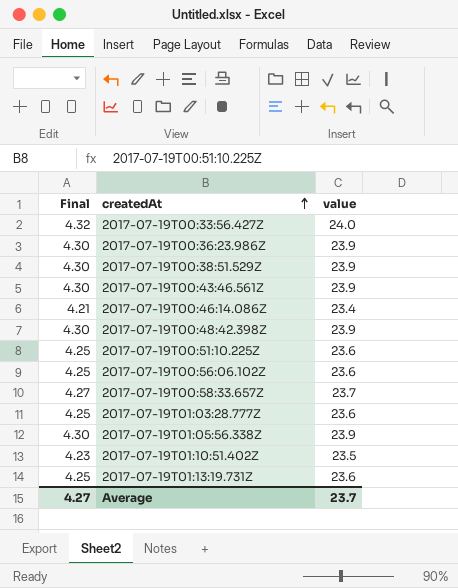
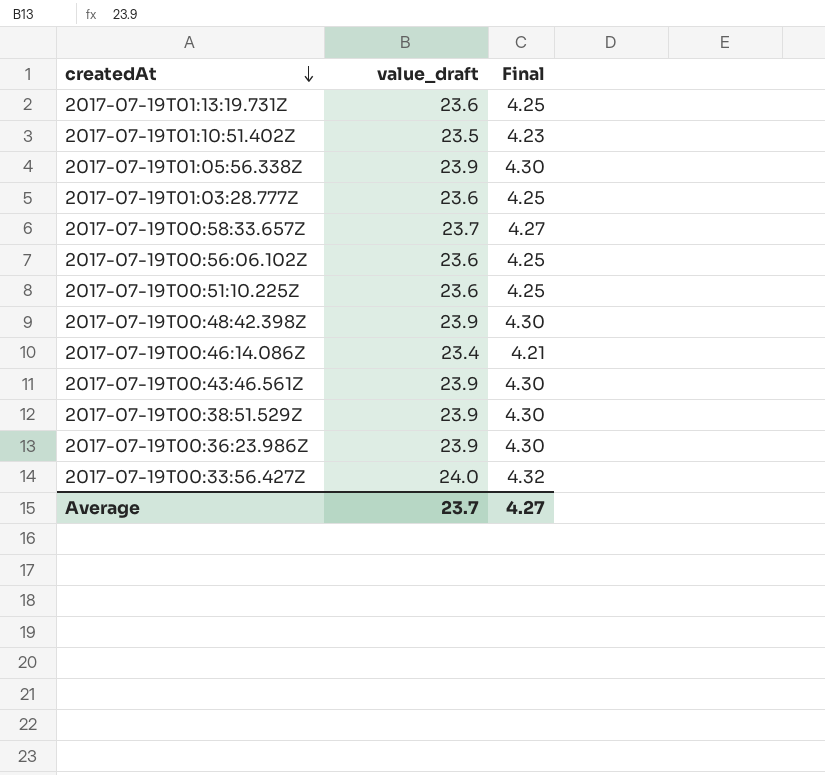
row order: createdAt ascending -> createdAt descending
column name: value -> value_draft
column Final | position: 1 -> 3

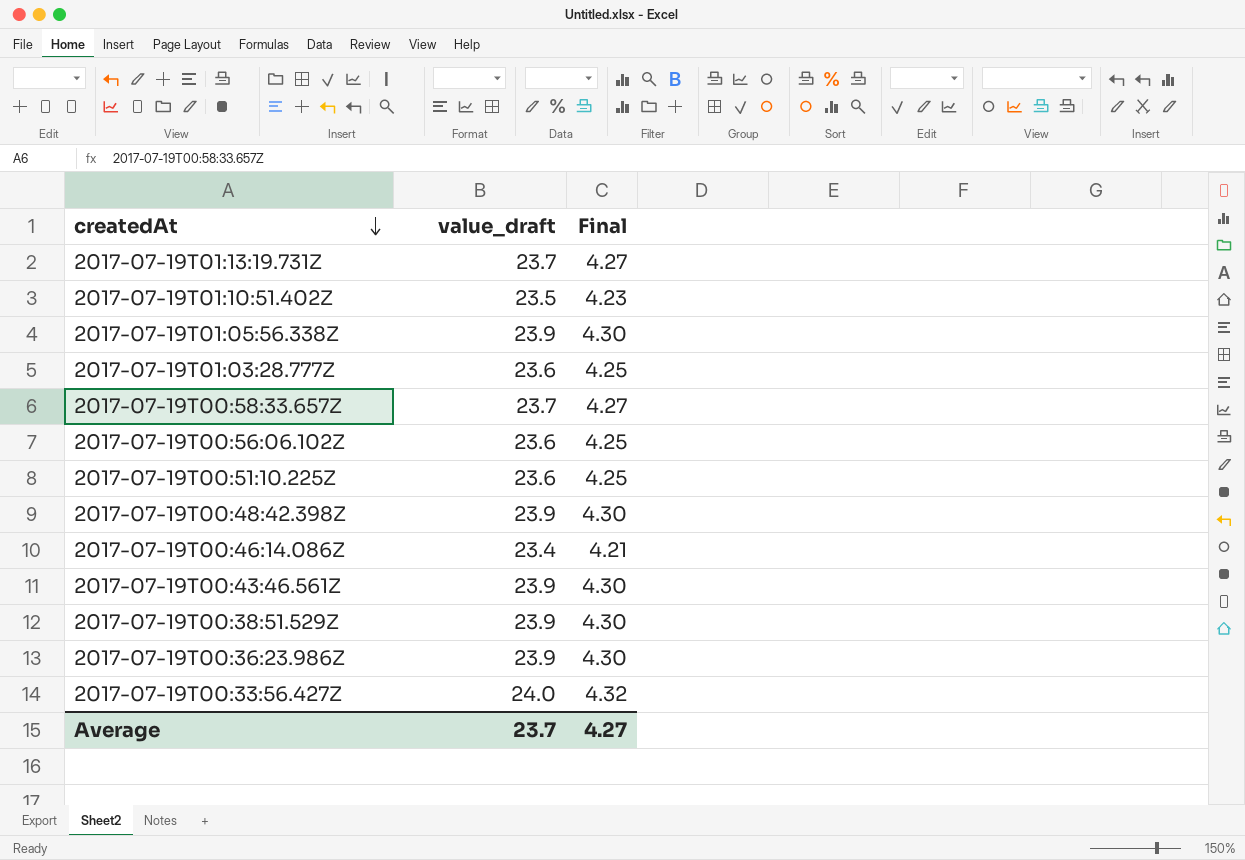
2017-07-19T01:13:19.731Z | value_draft: 23.6 -> 23.7
2017-07-19T01:13:19.731Z | Final: 4.25 -> 4.27

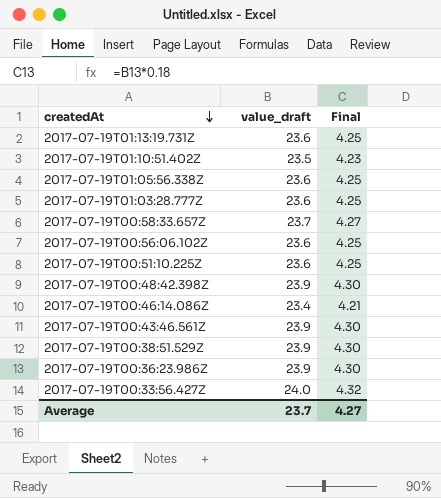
2017-07-19T01:13:19.731Z | value_draft: 23.7 -> 23.6
2017-07-19T01:13:19.731Z | Final: 4.27 -> 4.25
2017-07-19T01:05:56.338Z | value_draft: 23.9 -> 23.6
2017-07-19T01:05:56.338Z | Final: 4.30 -> 4.25

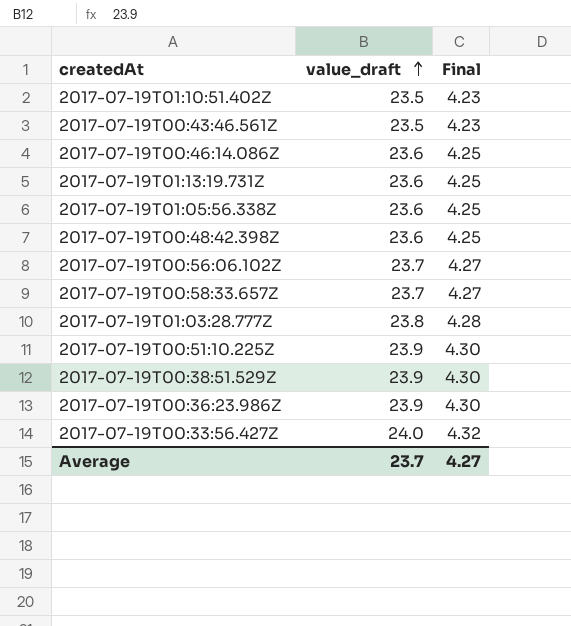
row order: createdAt descending -> value_draft ascending
2017-07-19T00:43:46.561Z | value_draft: 23.9 -> 23.5
2017-07-19T00:43:46.561Z | Final: 4.30 -> 4.23
2017-07-19T00:46:14.086Z | value_draft: 23.4 -> 23.6
2017-07-19T00:46:14.086Z | Final: 4.21 -> 4.25
2017-07-19T00:48:42.398Z | value_draft: 23.9 -> 23.6
2017-07-19T00:48:42.398Z | Final: 4.30 -> 4.25
2017-07-19T00:56:06.102Z | value_draft: 23.6 -> 23.7
2017-07-19T00:56:06.102Z | Final: 4.25 -> 4.27
2017-07-19T01:03:28.777Z | value_draft: 23.6 -> 23.8
2017-07-19T01:03:28.777Z | Final: 4.25 -> 4.28
2017-07-19T00:51:10.225Z | value_draft: 23.6 -> 23.9
2017-07-19T00:51:10.225Z | Final: 4.25 -> 4.30

